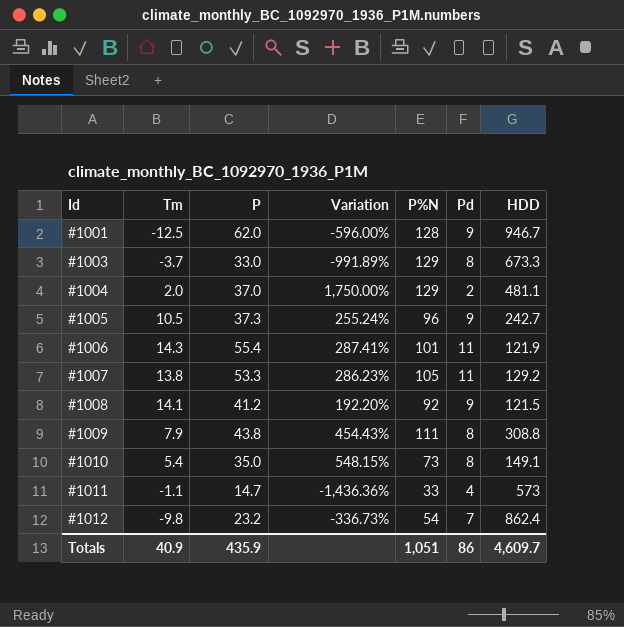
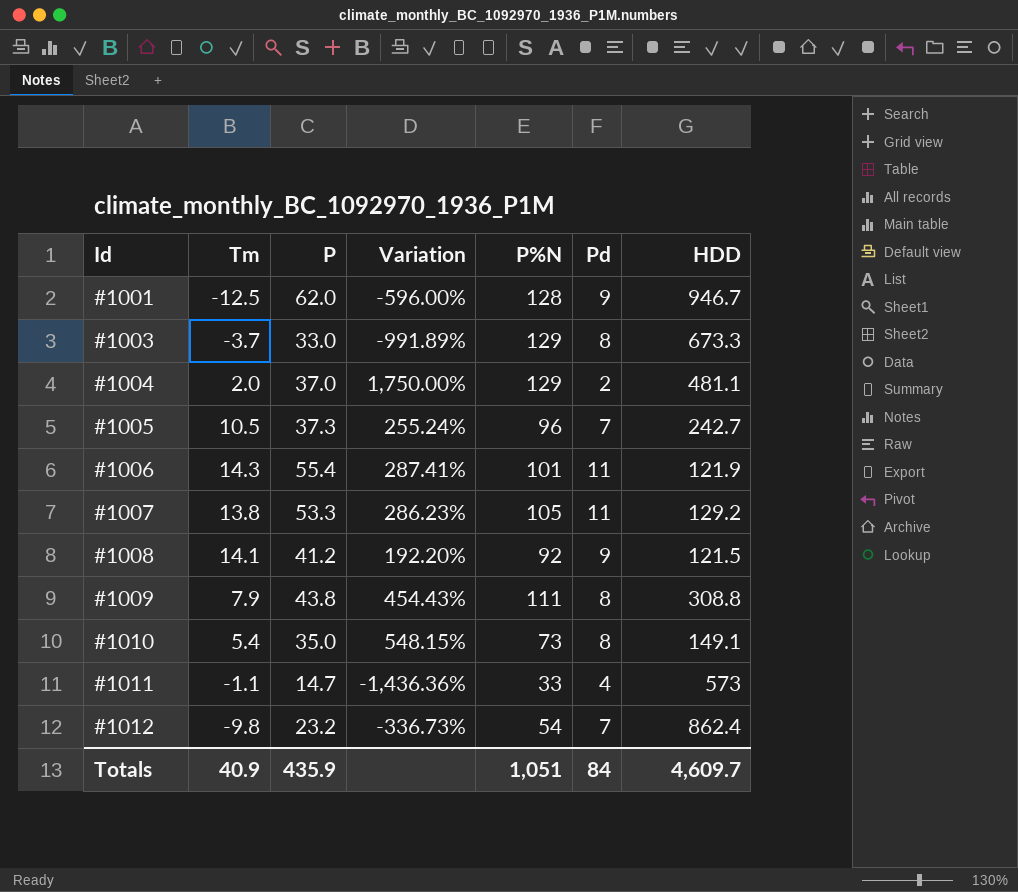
#1005 | Pd: 9 -> 7
Totals | Pd: 86 -> 84

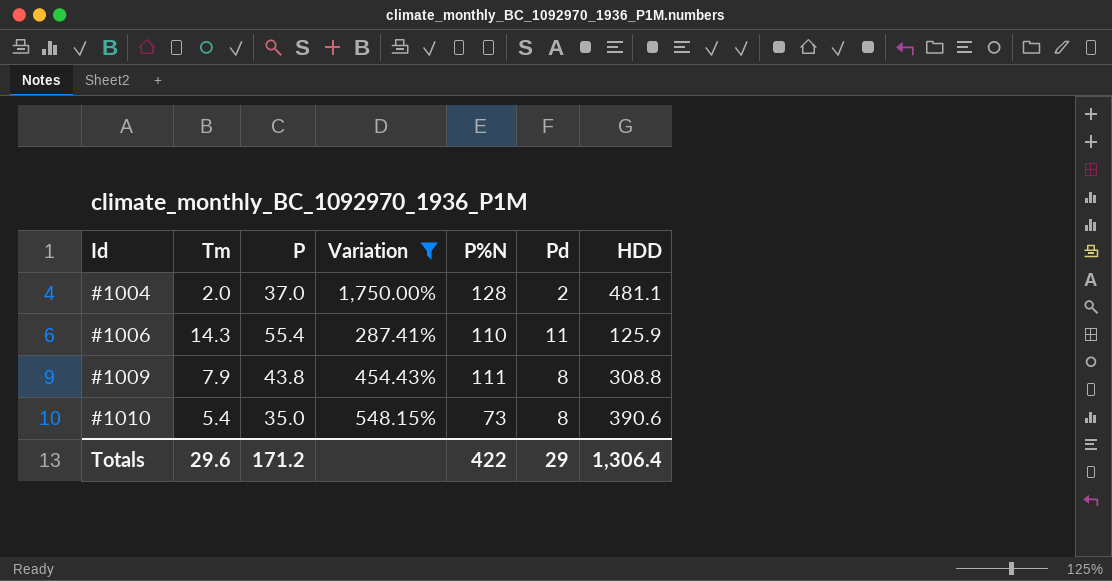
filter: none -> Variation >= 287.41%
#1004 | P%N: 129 -> 128
#1006 | P%N: 101 -> 110
#1006 | HDD: 121.9 -> 125.9
#1010 | HDD: 149.1 -> 390.6
Totals | Tm: 40.9 -> 29.6
Totals | P: 435.9 -> 171.2
Totals | P%N: 1,051 -> 422
Totals | Pd: 84 -> 29
Totals | HDD: 4,609.7 -> 1,306.4

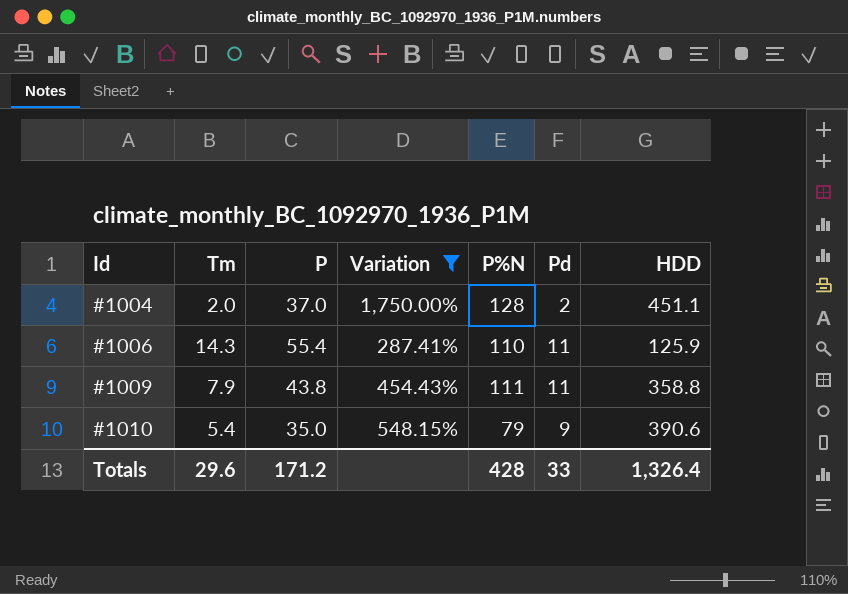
#1004 | HDD: 481.1 -> 451.1
#1009 | Pd: 8 -> 11
#1009 | HDD: 308.8 -> 358.8
#1010 | P%N: 73 -> 79
#1010 | Pd: 8 -> 9
Totals | P%N: 422 -> 428
Totals | Pd: 29 -> 33
Totals | HDD: 1,306.4 -> 1,326.4

